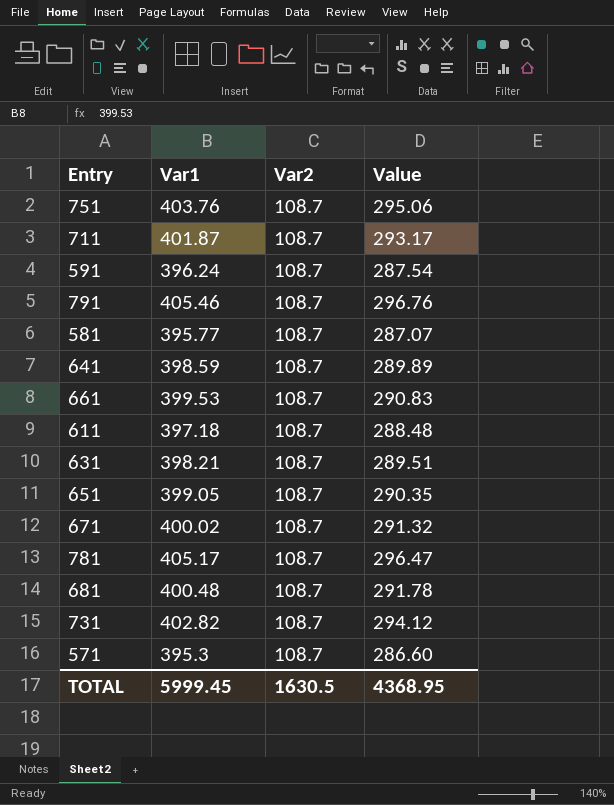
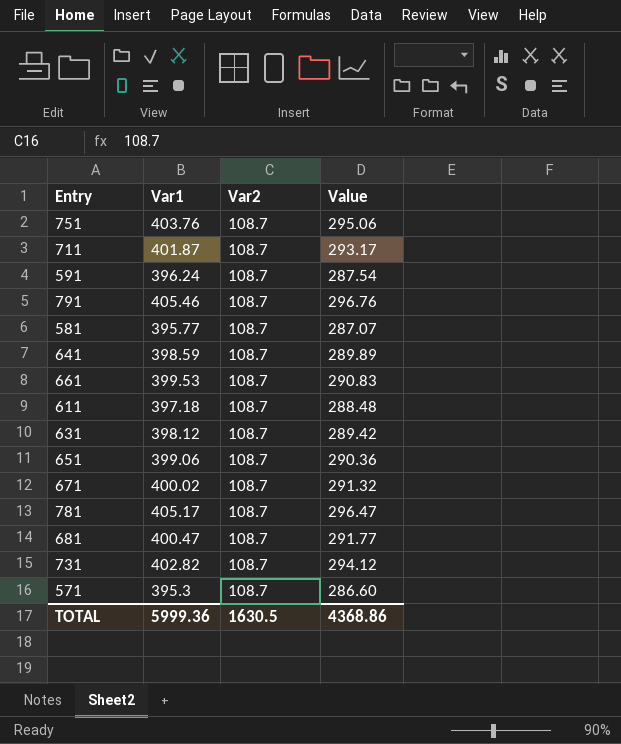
631 | Var1: 398.21 -> 398.12
631 | Value: 289.51 -> 289.42
651 | Var1: 399.05 -> 399.06
651 | Value: 290.35 -> 290.36
681 | Var1: 400.48 -> 400.47
681 | Value: 291.78 -> 291.77
TOTAL | Var1: 5999.45 -> 5999.36
TOTAL | Value: 4368.95 -> 4368.86

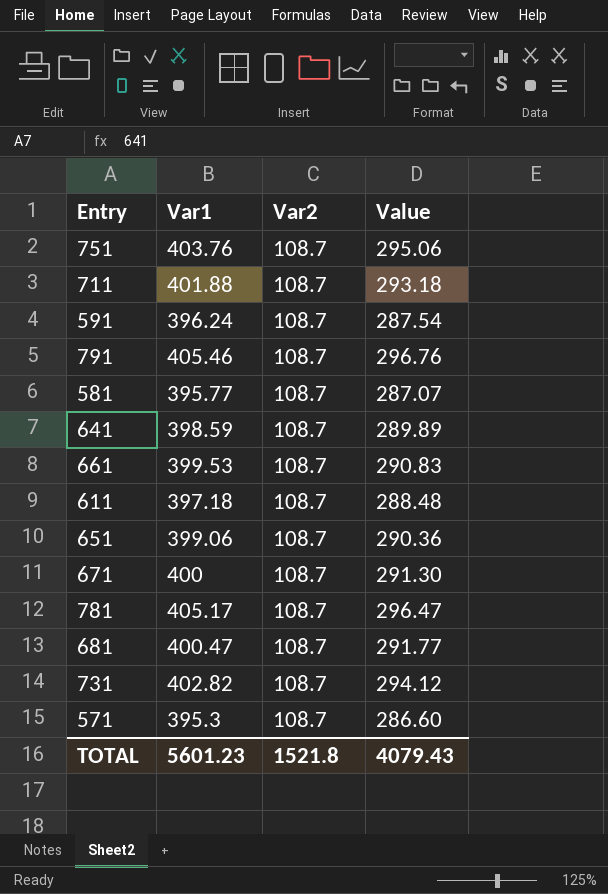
row 631: 398.12 | 108.7 | 289.42 -> none
711 | Var1: 401.87 -> 401.88
711 | Value: 293.17 -> 293.18
671 | Var1: 400.02 -> 400
671 | Value: 291.32 -> 291.30
TOTAL | Var1: 5999.36 -> 5601.23
TOTAL | Var2: 1630.5 -> 1521.8
TOTAL | Value: 4368.86 -> 4079.43

